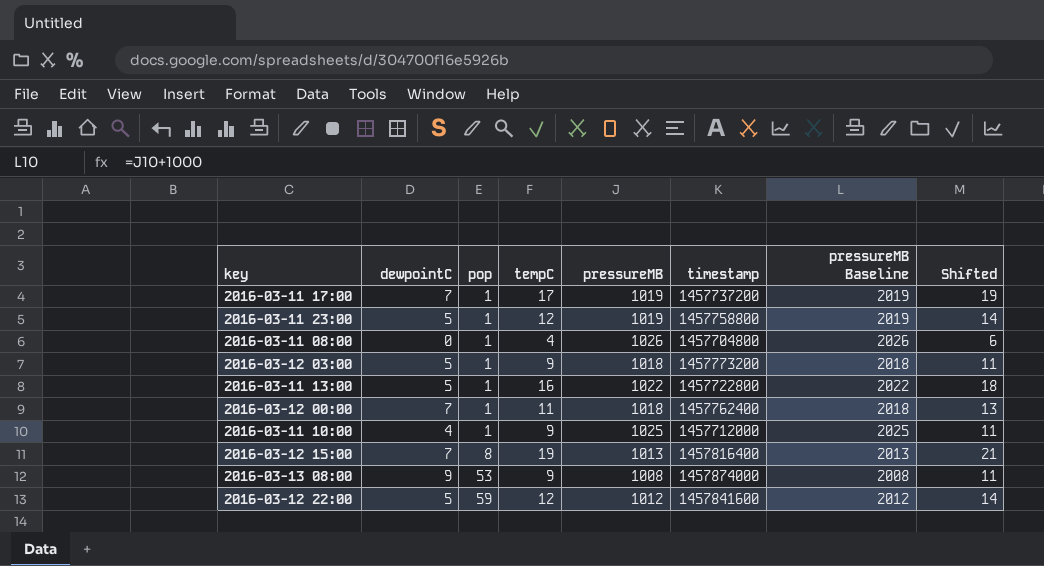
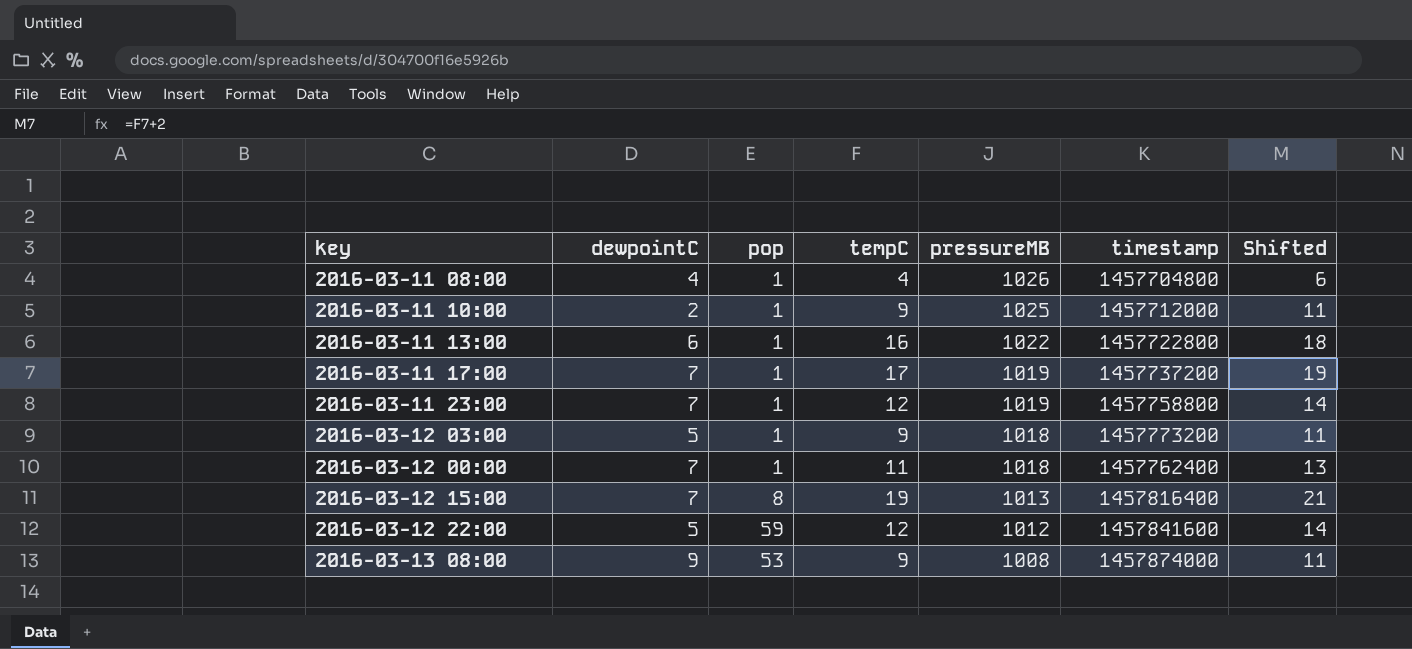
row order: pop ascending -> pressureMB descending
column pressureMB Baseline | formula: [pressureMB] + 1000 -> none
2016-03-11 08:00 | dewpointC: 0 -> 4
2016-03-11 10:00 | dewpointC: 4 -> 2
2016-03-11 13:00 | dewpointC: 5 -> 6
2016-03-11 23:00 | dewpointC: 5 -> 7

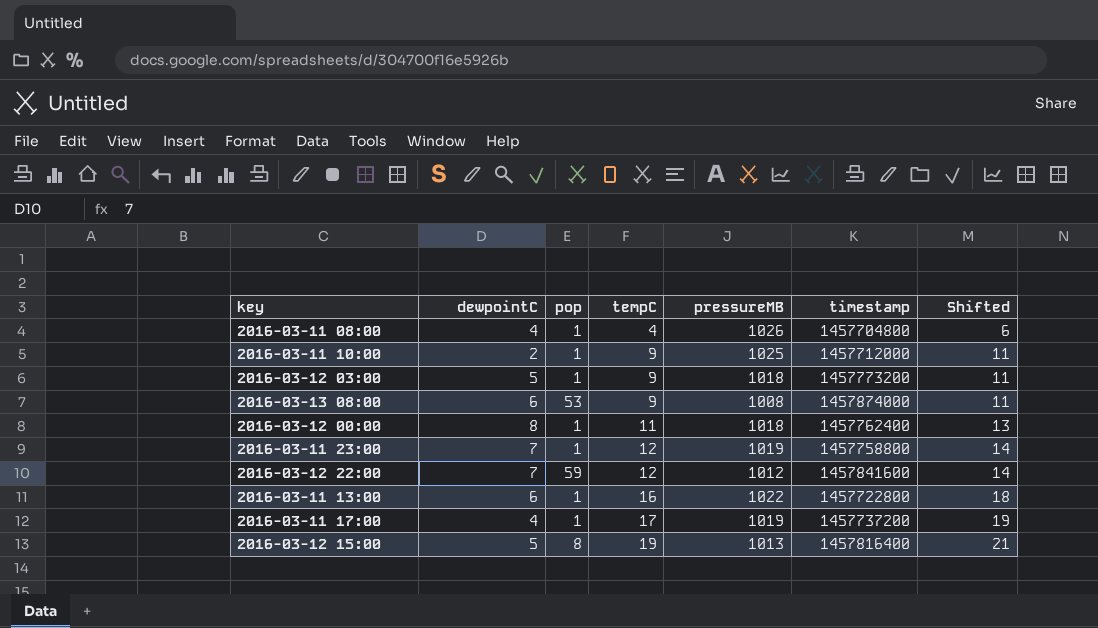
row order: pressureMB descending -> tempC ascending
2016-03-13 08:00 | dewpointC: 9 -> 6
2016-03-12 00:00 | dewpointC: 7 -> 8
2016-03-12 22:00 | dewpointC: 5 -> 7
2016-03-11 17:00 | dewpointC: 7 -> 4
2016-03-12 15:00 | dewpointC: 7 -> 5

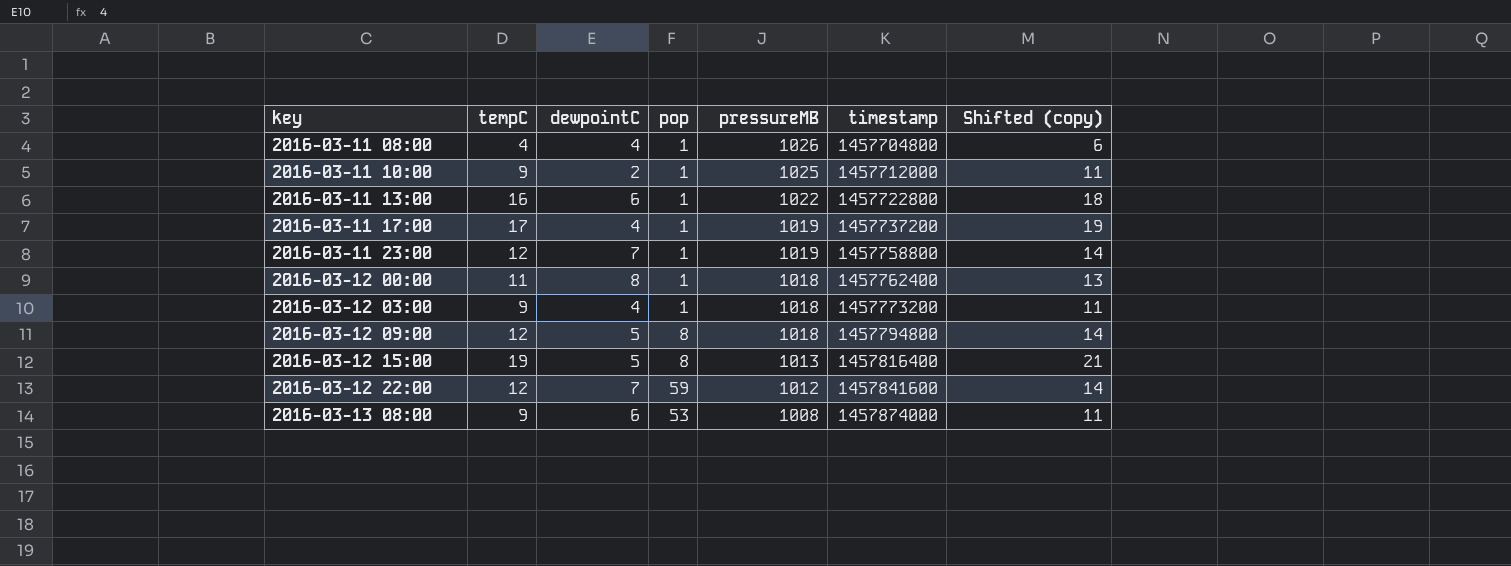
row order: tempC ascending -> key ascending
column tempC | position: 4 -> 2
column name: Shifted -> Shifted (copy)
2016-03-12 03:00 | dewpointC: 5 -> 4
row 2016-03-12 09:00: none -> 12 | 5 | 8 | 1018 | 1457794800 | 14

